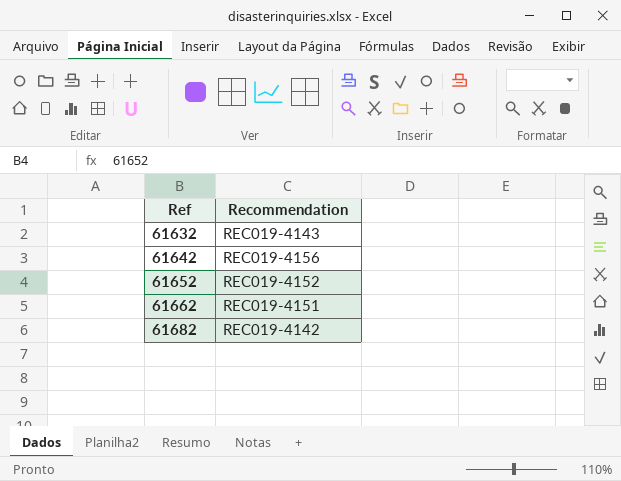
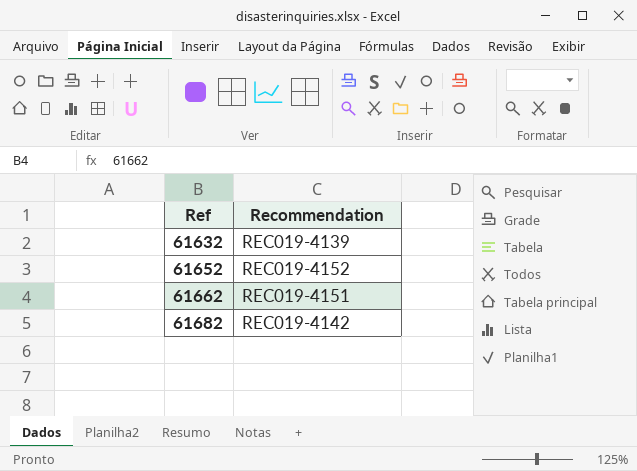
row 61642: REC019-4156 -> none
61632 | Recommendation: REC019-4143 -> REC019-4139

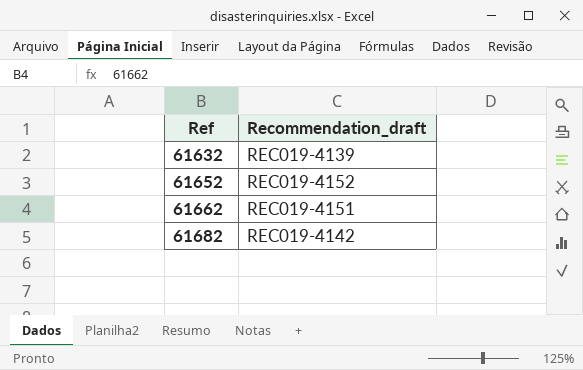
column name: Recommendation -> Recommendation_draft

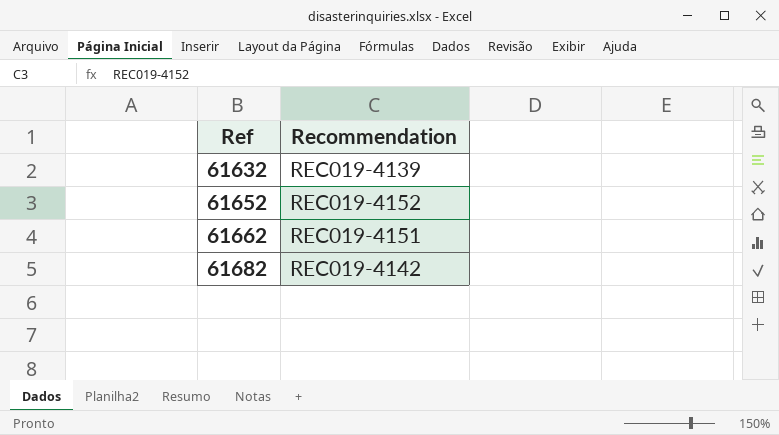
column name: Recommendation_draft -> Recommendation

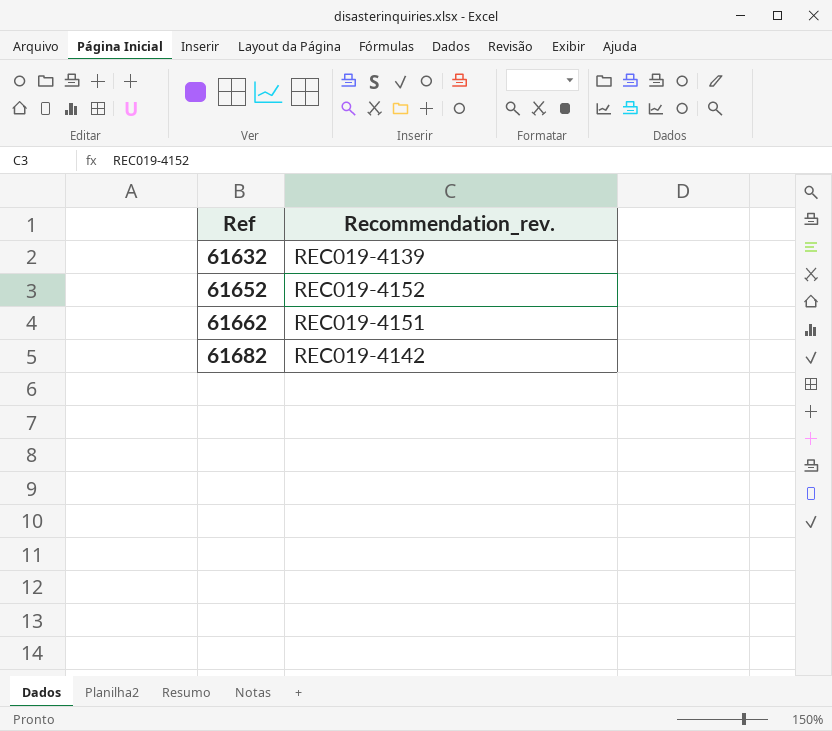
column name: Recommendation -> Recommendation_rev.

